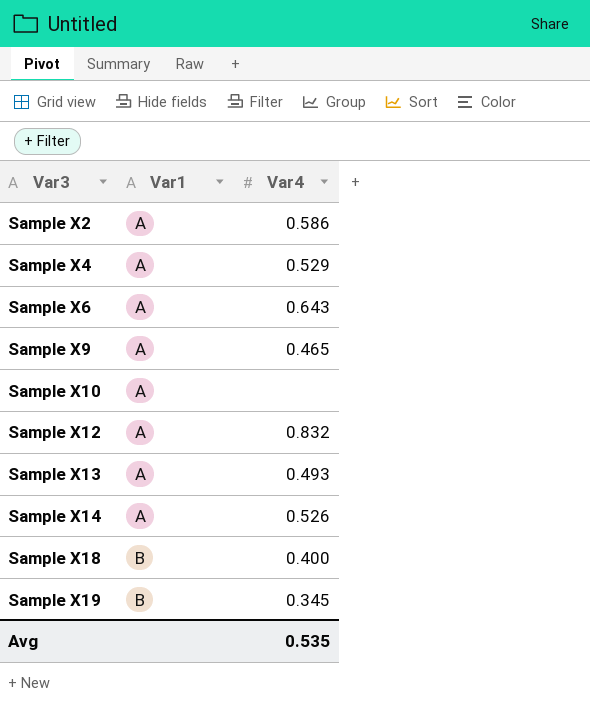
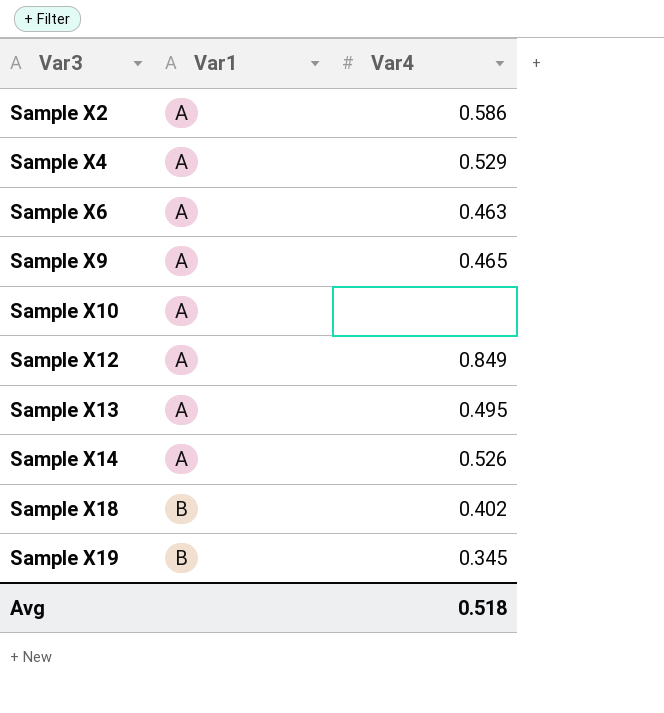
Sample X6 | Var4: 0.643 -> 0.463
Sample X12 | Var4: 0.832 -> 0.849
Sample X13 | Var4: 0.493 -> 0.495
Sample X18 | Var4: 0.400 -> 0.402
Avg | Var4: 0.535 -> 0.518

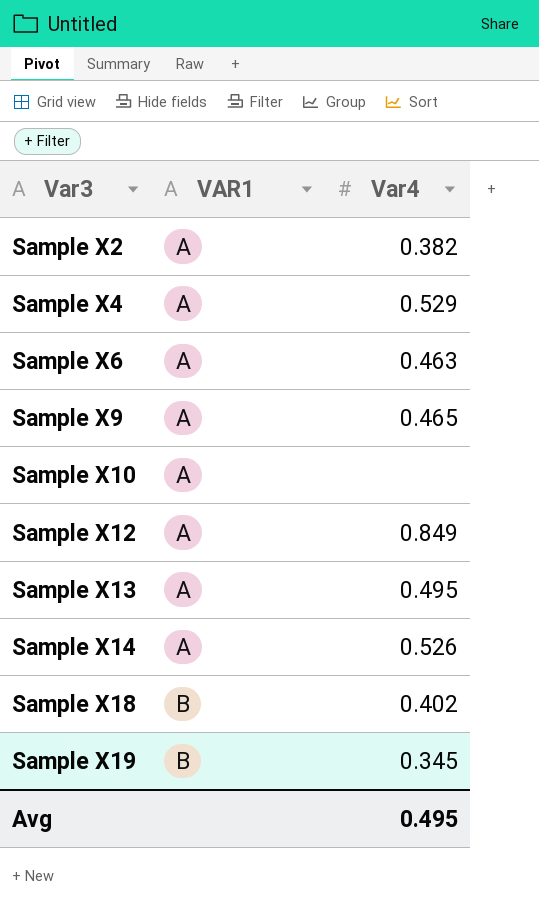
column name: Var1 -> VAR1
Sample X2 | Var4: 0.586 -> 0.382
Avg | Var4: 0.518 -> 0.495

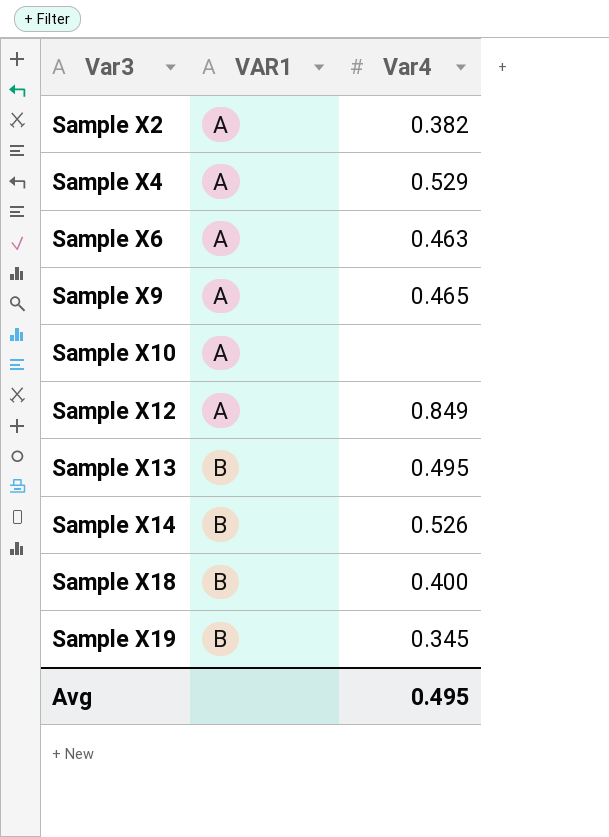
Sample X13 | VAR1: A -> B
Sample X14 | VAR1: A -> B
Sample X18 | Var4: 0.402 -> 0.400

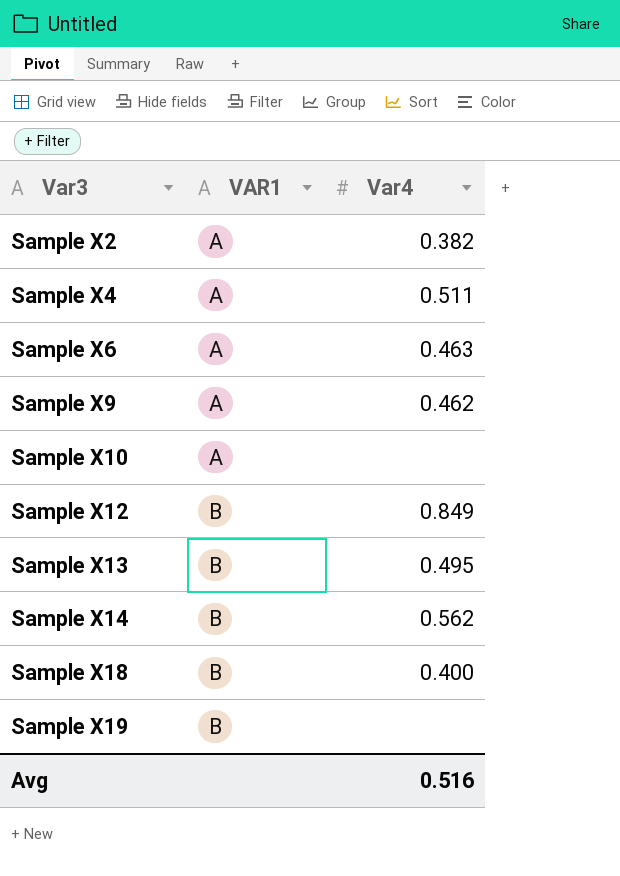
Sample X4 | Var4: 0.529 -> 0.511
Sample X9 | Var4: 0.465 -> 0.462
Sample X12 | VAR1: A -> B
Sample X14 | Var4: 0.526 -> 0.562
Sample X19 | Var4: 0.345 -> none
Avg | Var4: 0.495 -> 0.516

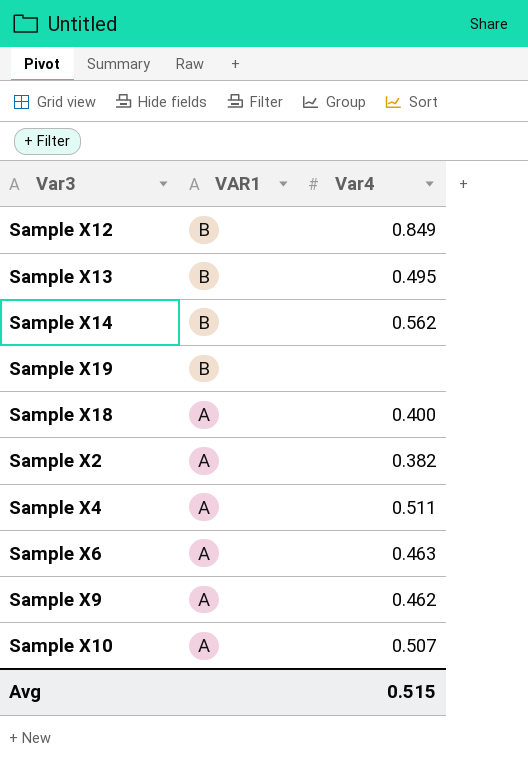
row order: Var3 ascending -> VAR1 descending
Sample X18 | VAR1: B -> A
Sample X10 | Var4: none -> 0.507
Avg | Var4: 0.516 -> 0.515

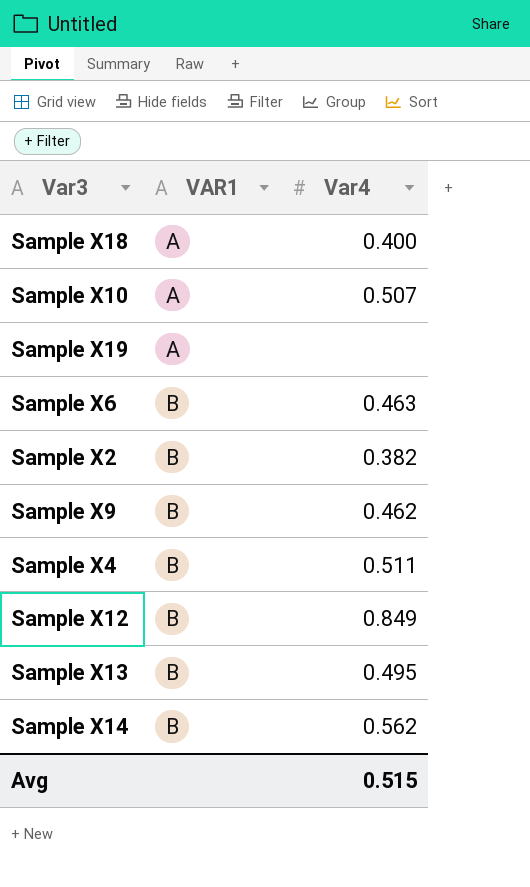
row order: VAR1 descending -> VAR1 ascending
Sample X19 | VAR1: B -> A
Sample X6 | VAR1: A -> B
Sample X2 | VAR1: A -> B
Sample X9 | VAR1: A -> B
Sample X4 | VAR1: A -> B

